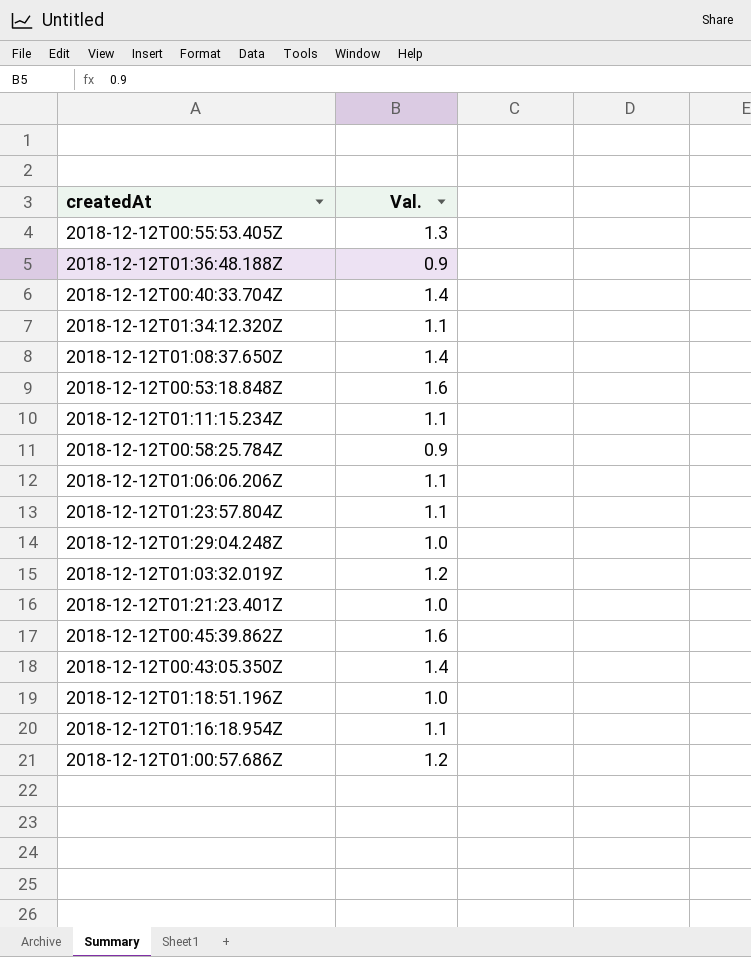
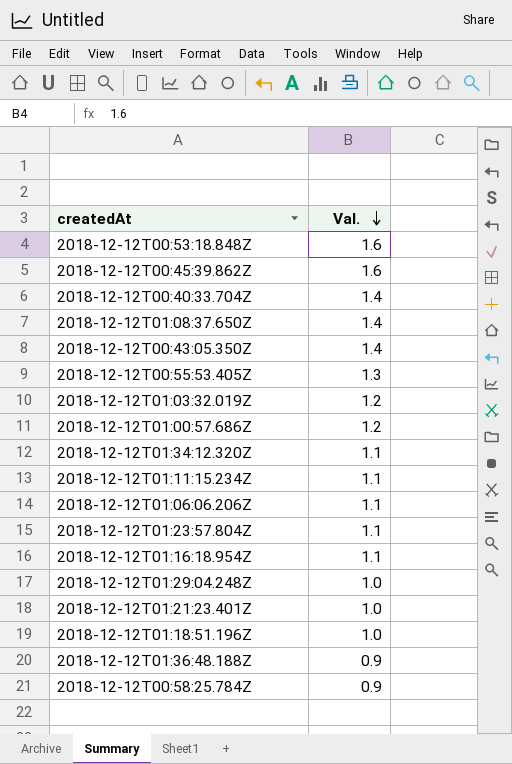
row order: none -> Val. descending

